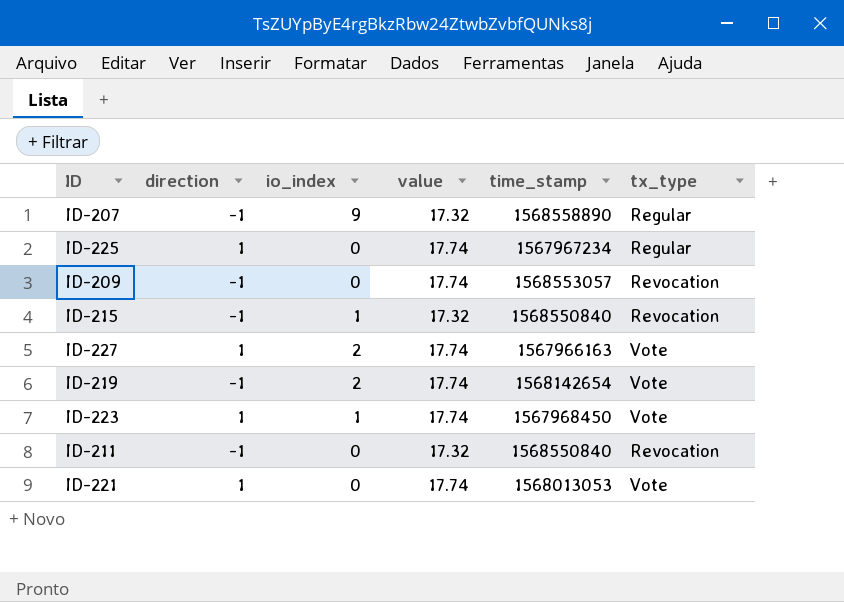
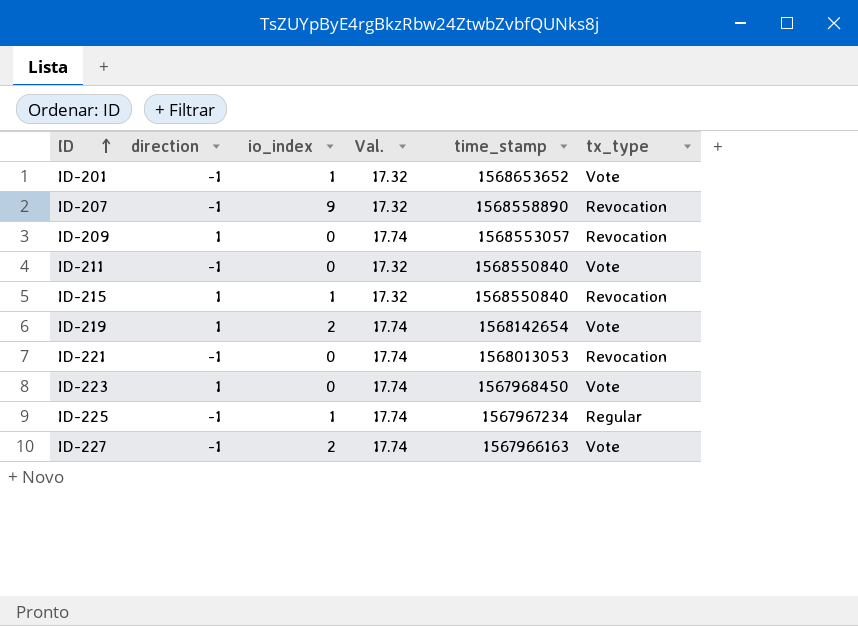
row order: none -> ID ascending
column name: value -> Val.
row ID-201: none -> -1 | 1 | 17.32 | 1568653652 | Vote
ID-207 | tx_type: Regular -> Revocation
ID-209 | direction: -1 -> 1
ID-211 | tx_type: Revocation -> Vote
ID-215 | direction: -1 -> 1
ID-219 | direction: -1 -> 1
ID-221 | direction: 1 -> -1
ID-221 | tx_type: Vote -> Revocation
ID-223 | io_index: 1 -> 0
ID-225 | direction: 1 -> -1
ID-225 | io_index: 0 -> 1
ID-227 | direction: 1 -> -1

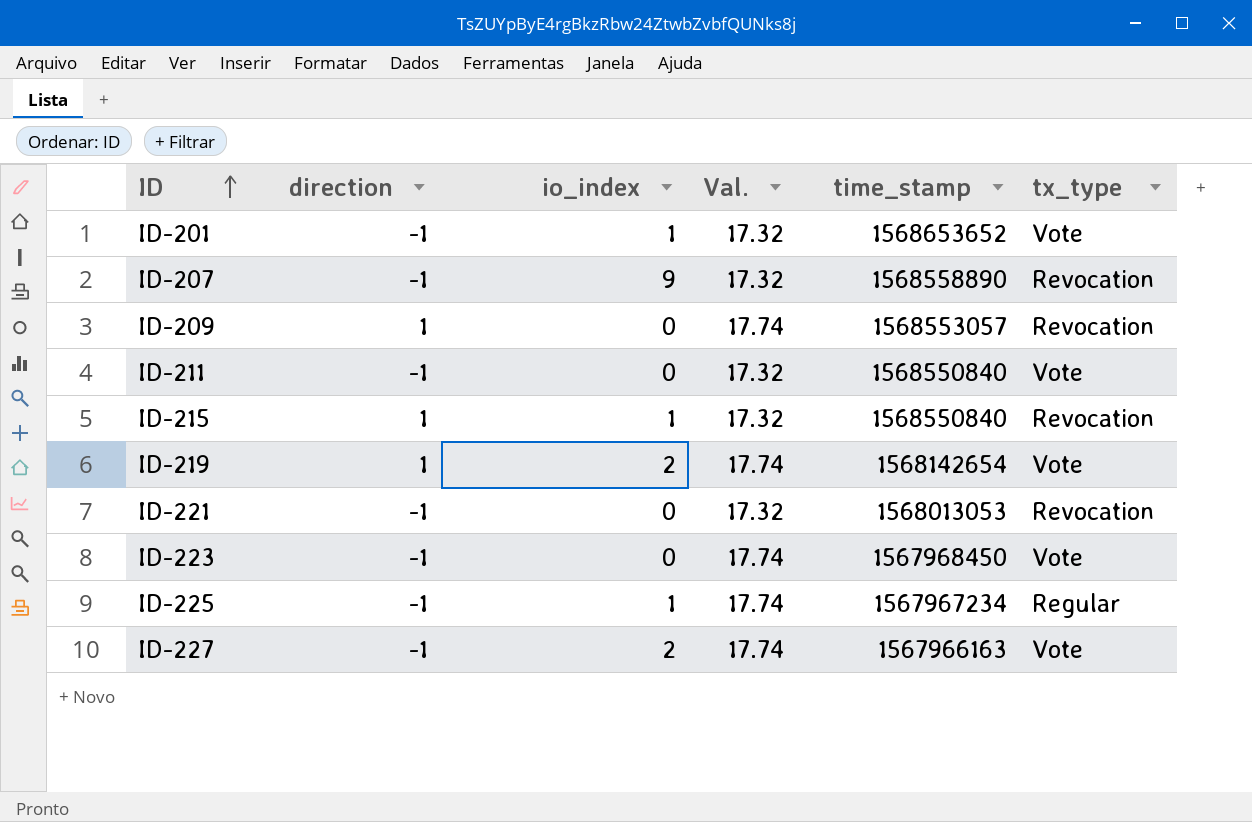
ID-221 | Val.: 17.74 -> 17.32
ID-223 | direction: 1 -> -1

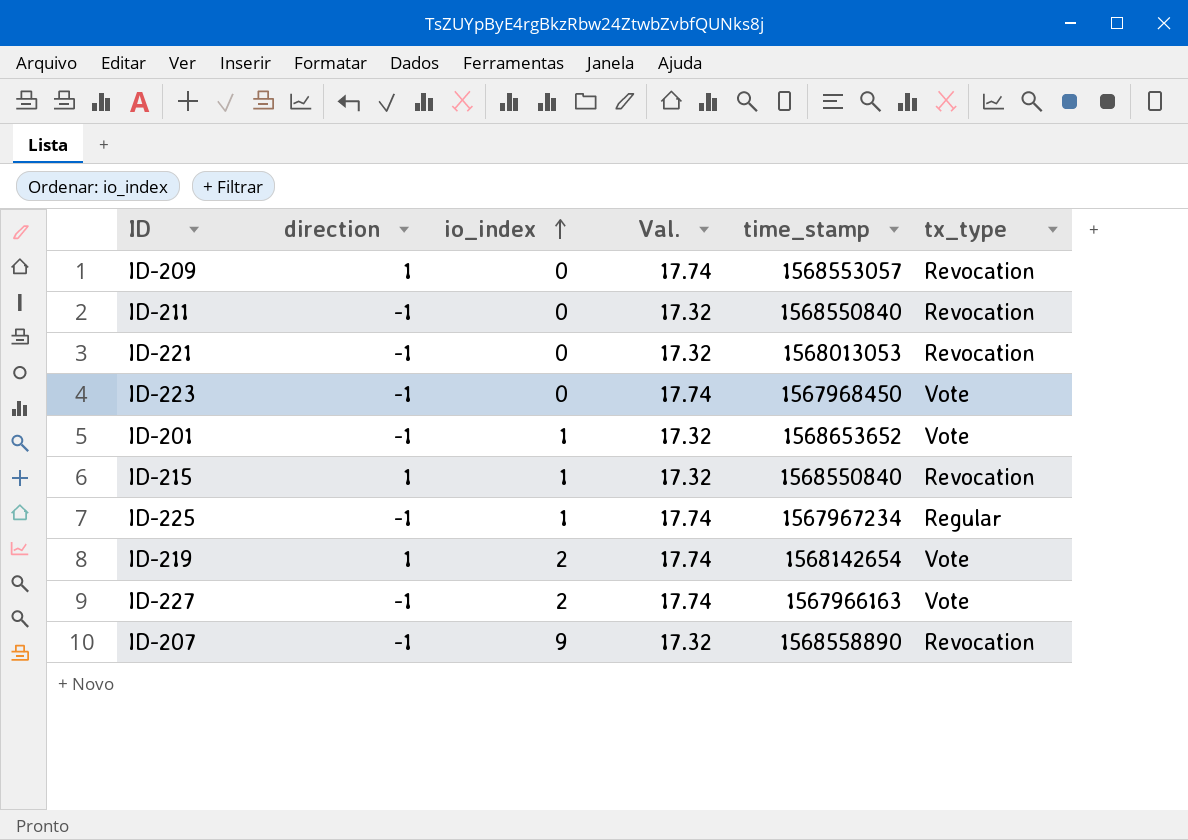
row order: ID ascending -> io_index ascending
ID-211 | tx_type: Vote -> Revocation

